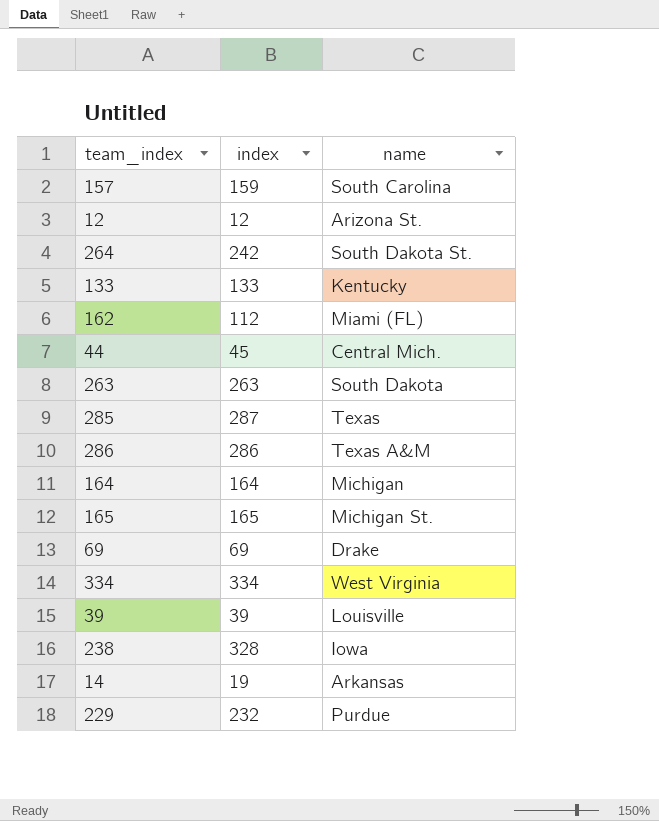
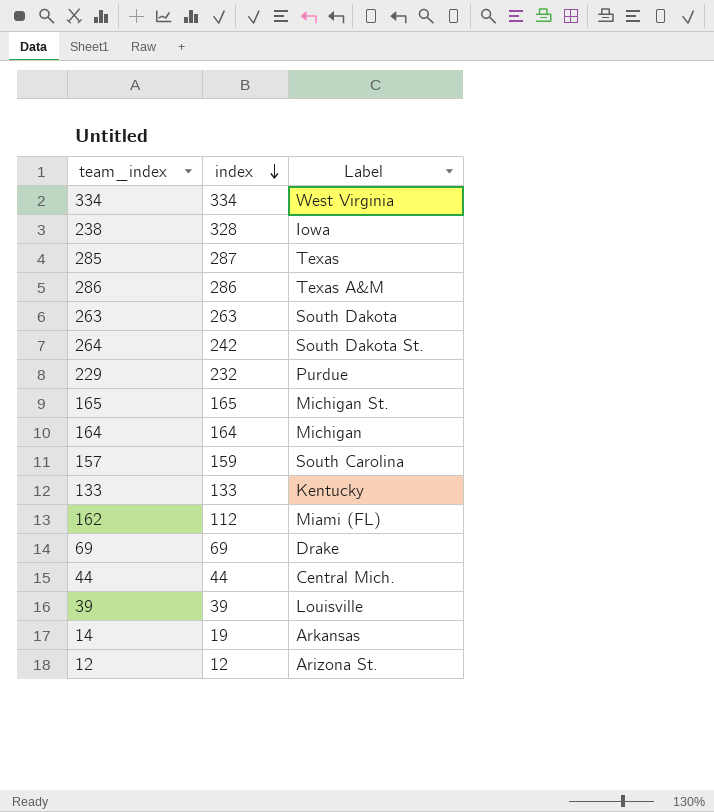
row order: none -> index descending
column name: name -> Label
44 | index: 45 -> 44

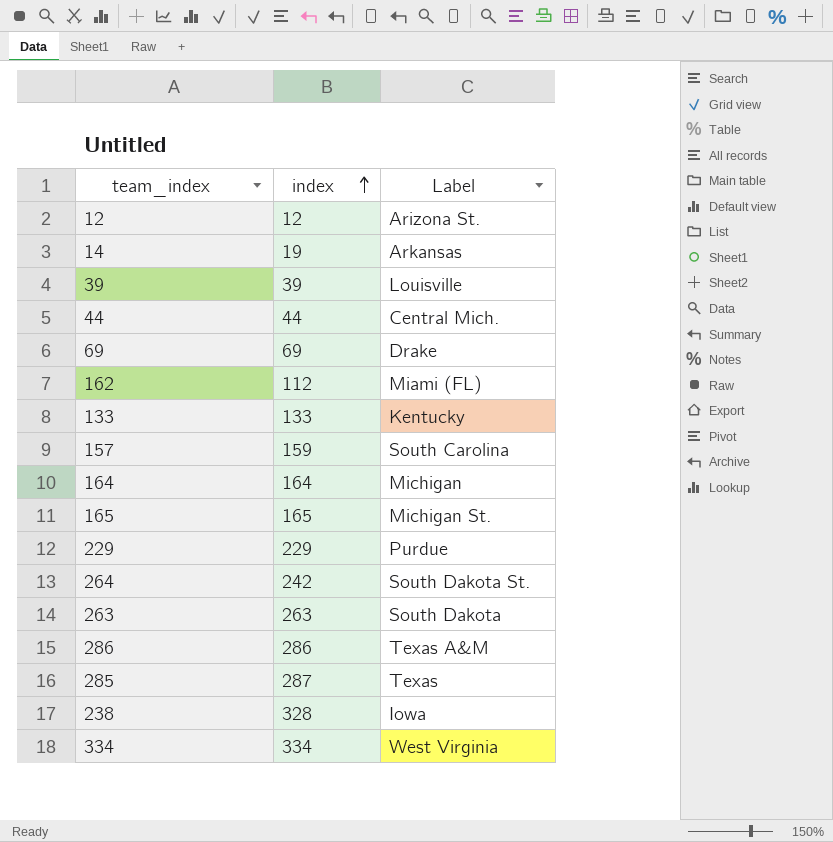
row order: index descending -> index ascending
229 | index: 232 -> 229

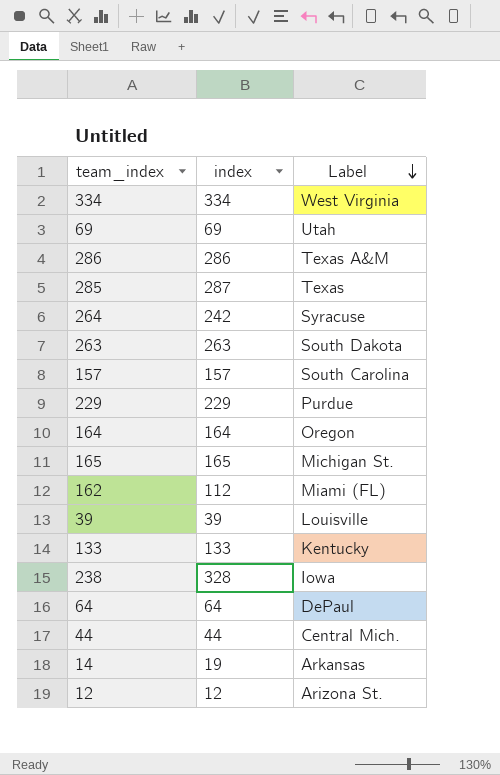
row order: index ascending -> Label descending
69 | Label: Drake -> Utah
264 | Label: South Dakota St. -> Syracuse
157 | index: 159 -> 157
164 | Label: Michigan -> Oregon
row 64: none -> 64 | DePaul

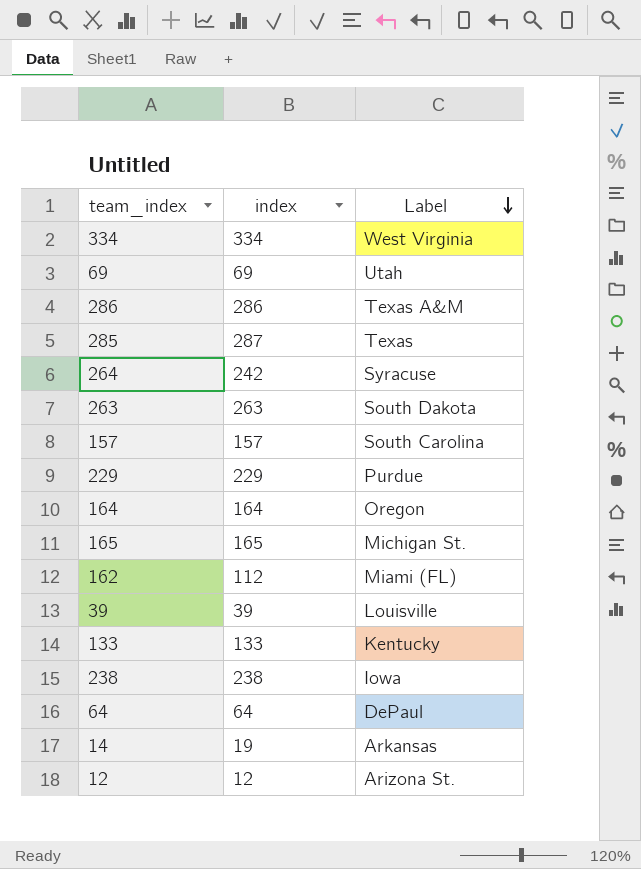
row 44: 44 | Central Mich. -> none
238 | index: 328 -> 238

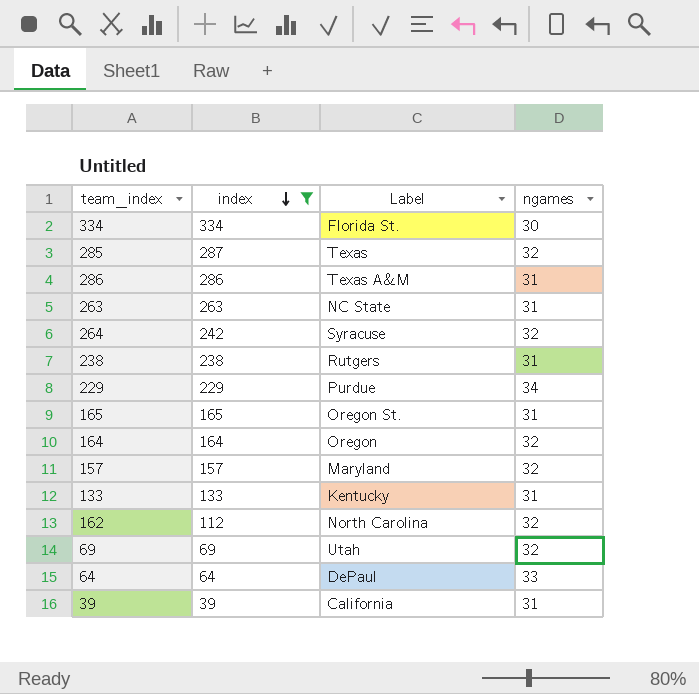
filter: none -> index >= 39
row order: Label descending -> index descending
column ngames | position: none -> 4
334 | Label: West Virginia -> Florida St.
263 | Label: South Dakota -> NC State
238 | Label: Iowa -> Rutgers
165 | Label: Michigan St. -> Oregon St.
157 | Label: South Carolina -> Maryland
162 | Label: Miami (FL) -> North Carolina
39 | Label: Louisville -> California

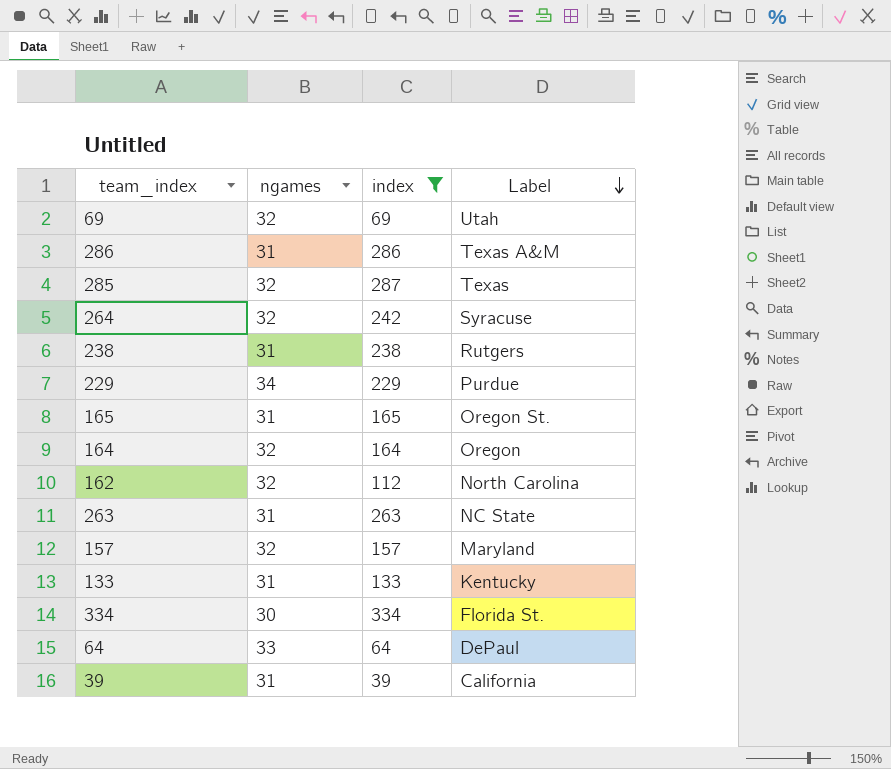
row order: index descending -> Label descending
column ngames | position: 4 -> 2

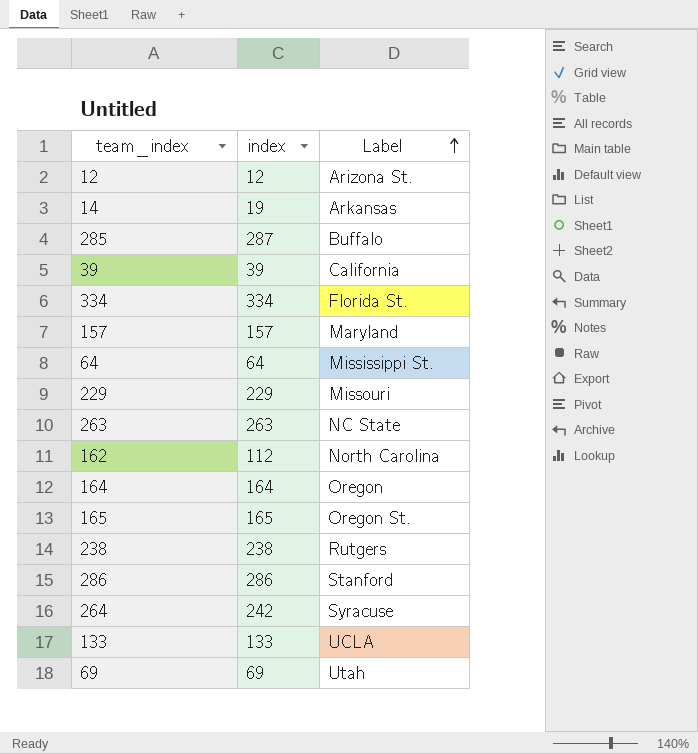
filter: index >= 39 -> none
row order: Label descending -> Label ascending
column ngames | position: 2 -> none
285 | Label: Texas -> Buffalo
64 | Label: DePaul -> Mississippi St.
229 | Label: Purdue -> Missouri
286 | Label: Texas A&M -> Stanford
133 | Label: Kentucky -> UCLA

